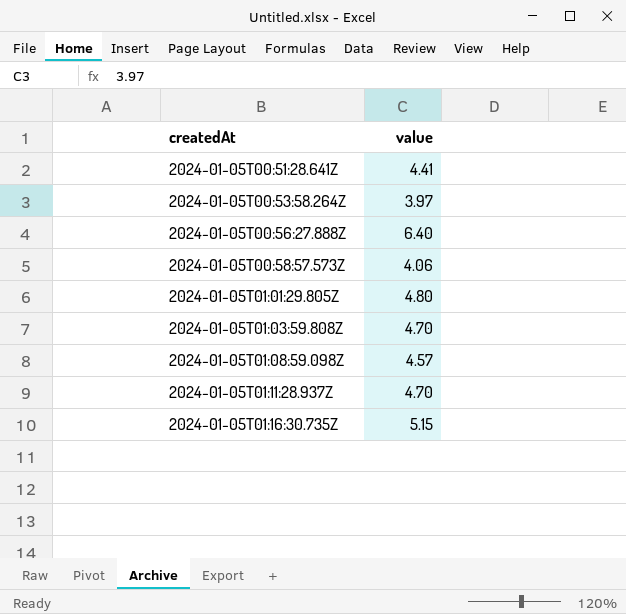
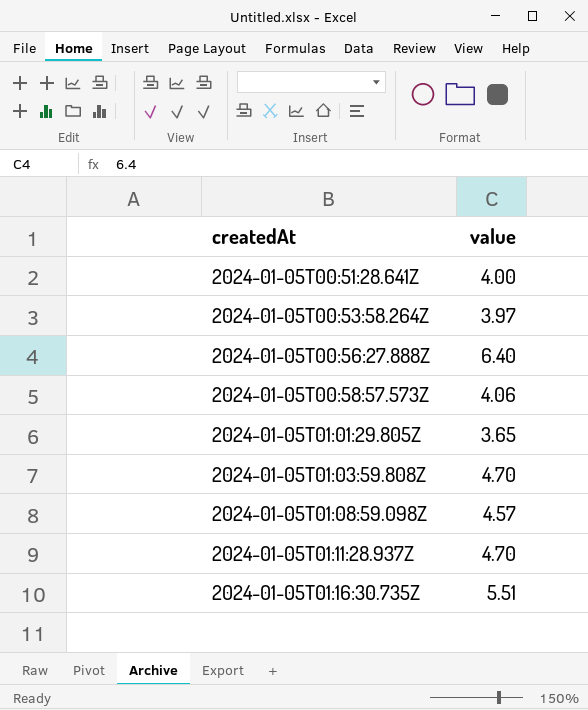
2024-01-05T00:51:28.641Z | value: 4.41 -> 4.00
2024-01-05T01:01:29.805Z | value: 4.80 -> 3.65
2024-01-05T01:16:30.735Z | value: 5.15 -> 5.51

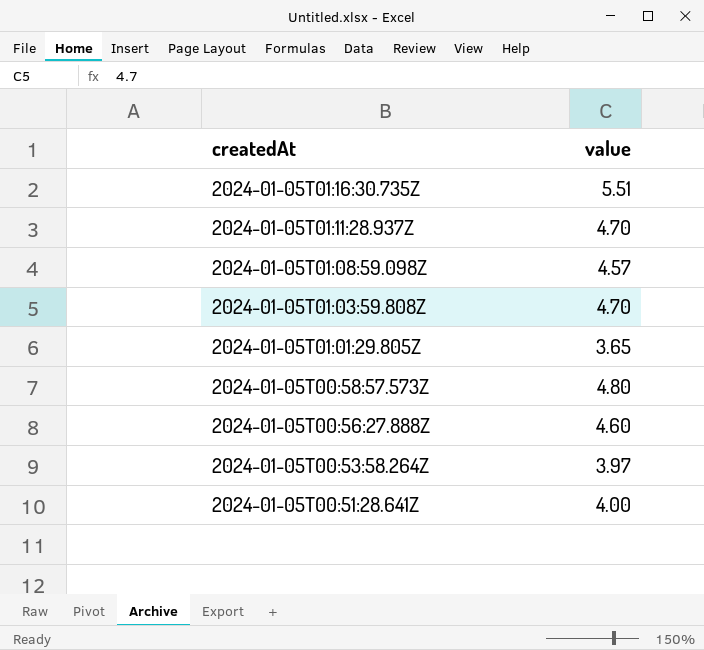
row order: createdAt ascending -> createdAt descending
2024-01-05T00:58:57.573Z | value: 4.06 -> 4.80
2024-01-05T00:56:27.888Z | value: 6.40 -> 4.60

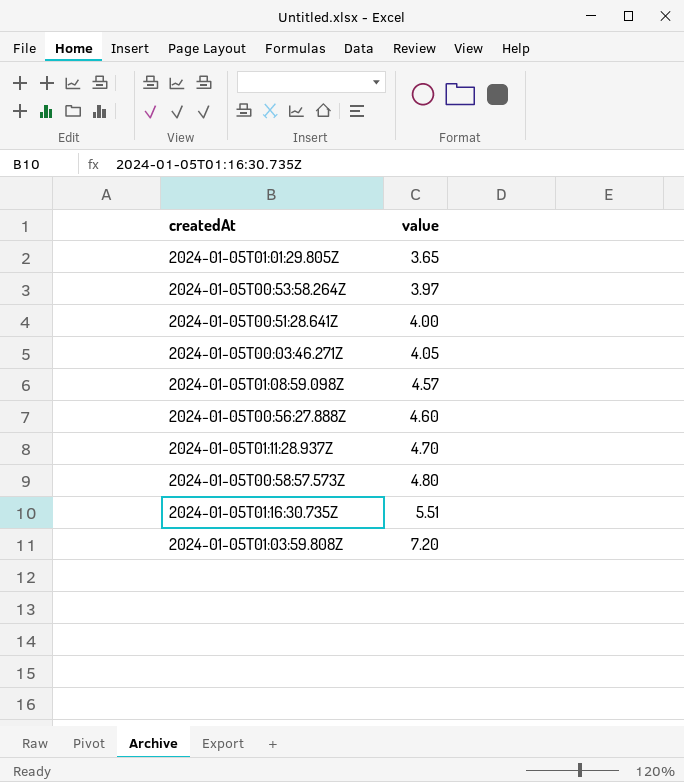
row order: createdAt descending -> value ascending
row 2024-01-05T00:03:46.271Z: none -> 4.05
2024-01-05T01:03:59.808Z | value: 4.70 -> 7.20

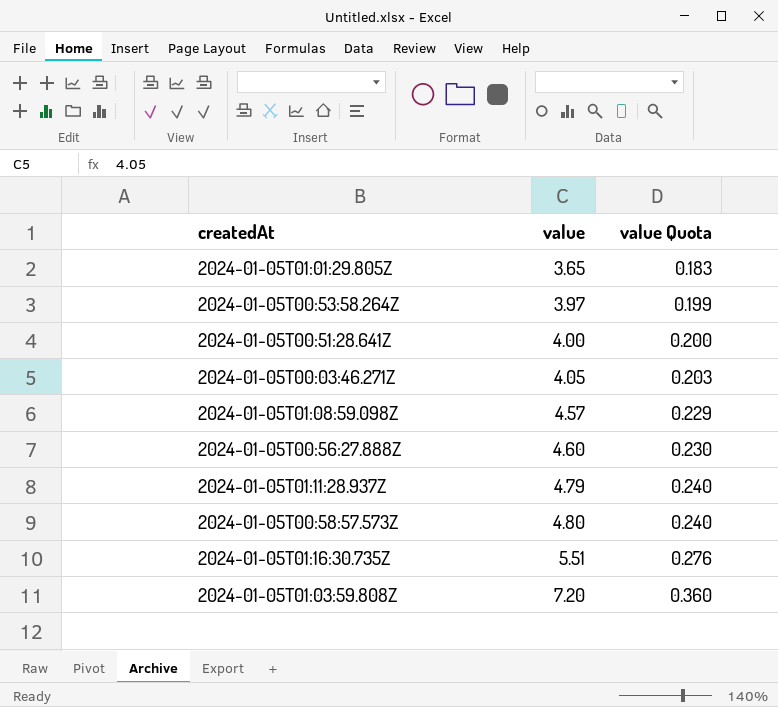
column value Quota | formula: none -> [value] * 0.05
2024-01-05T01:11:28.937Z | value: 4.70 -> 4.79

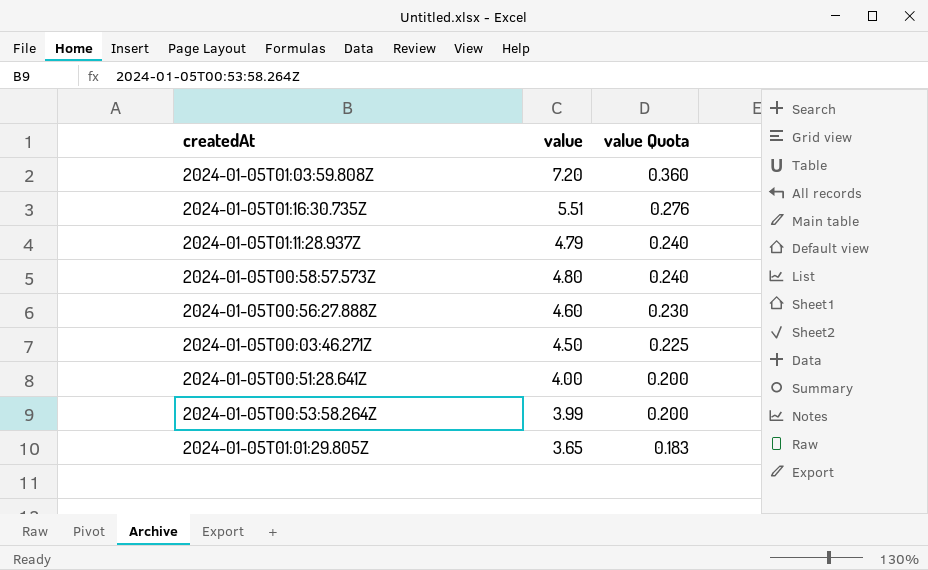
row order: value ascending -> value Quota descending
row 2024-01-05T01:08:59.098Z: 4.57 | 0.229 -> none
2024-01-05T00:03:46.271Z | value: 4.05 -> 4.50
2024-01-05T00:03:46.271Z | value Quota: 0.203 -> 0.225
2024-01-05T00:53:58.264Z | value: 3.97 -> 3.99
2024-01-05T00:53:58.264Z | value Quota: 0.199 -> 0.200

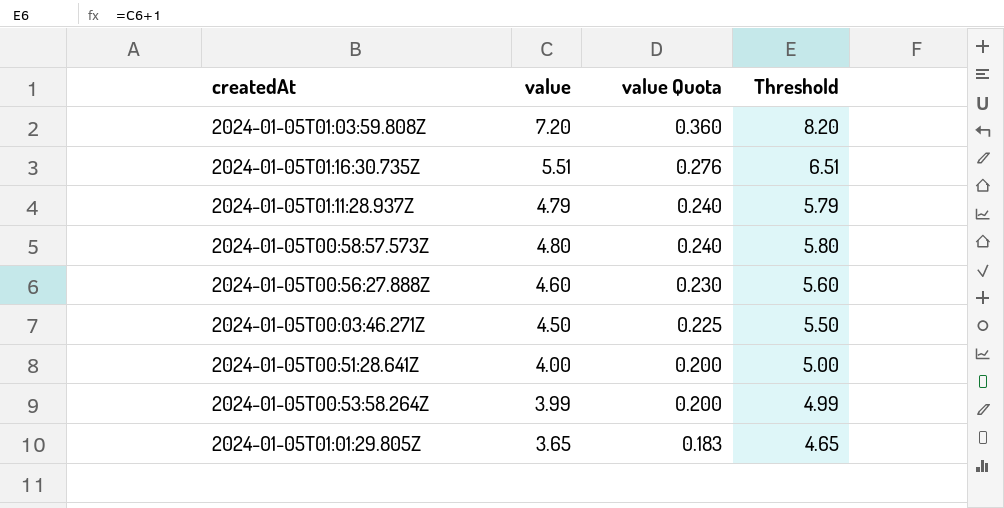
column Threshold | formula: none -> [value] + 1

